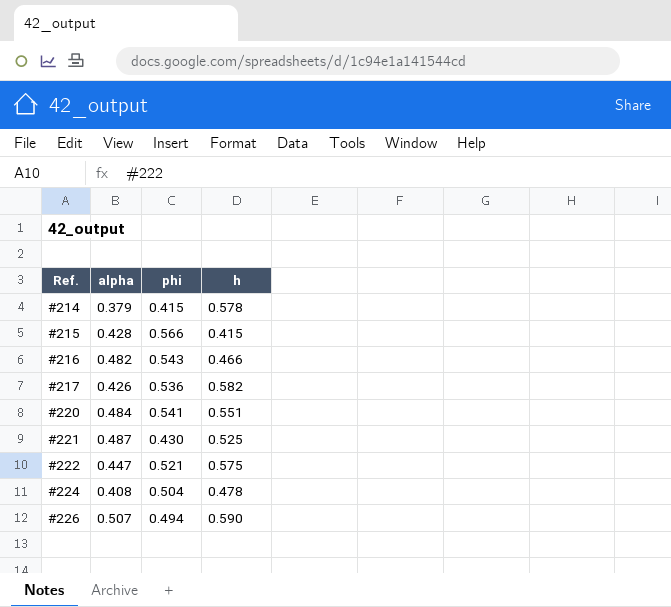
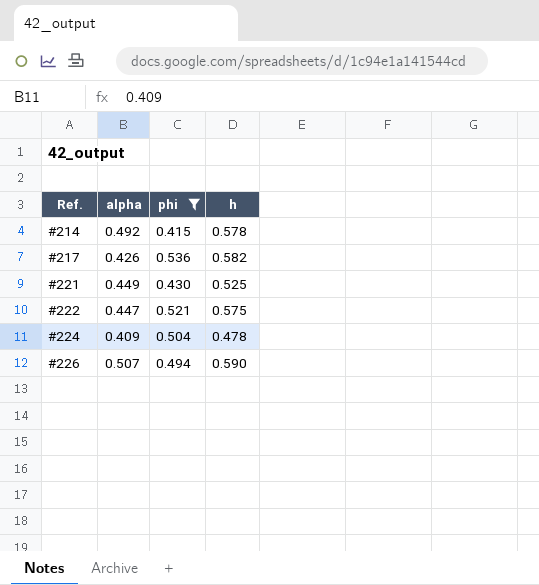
filter: none -> phi <= 0.536
#214 | alpha: 0.379 -> 0.492
#221 | alpha: 0.487 -> 0.449
#224 | alpha: 0.408 -> 0.409

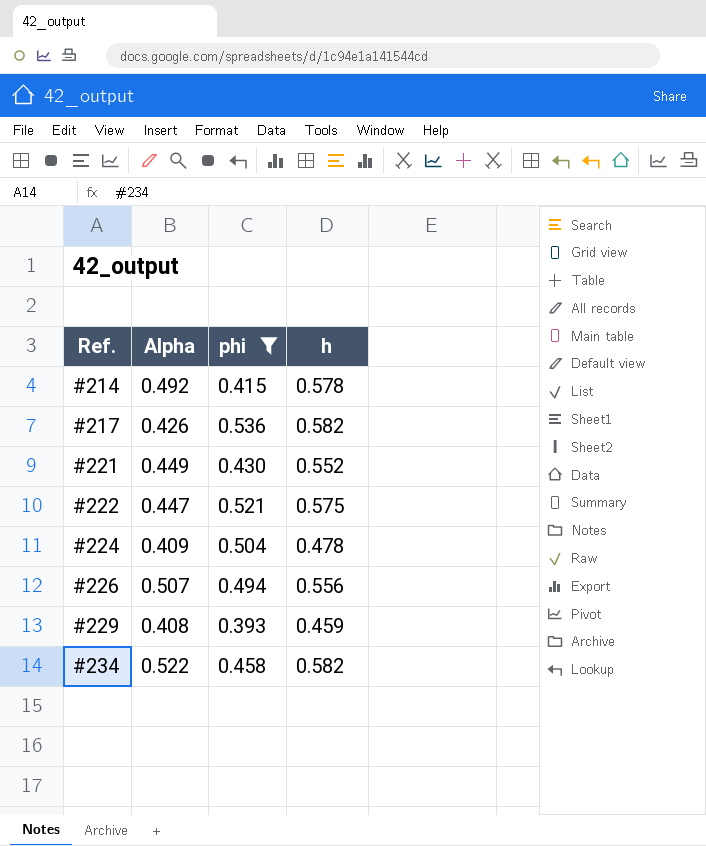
column name: alpha -> Alpha
#221 | h: 0.525 -> 0.552
#226 | h: 0.590 -> 0.556
row #229: none -> 0.408 | 0.393 | 0.459
row #234: none -> 0.522 | 0.458 | 0.582

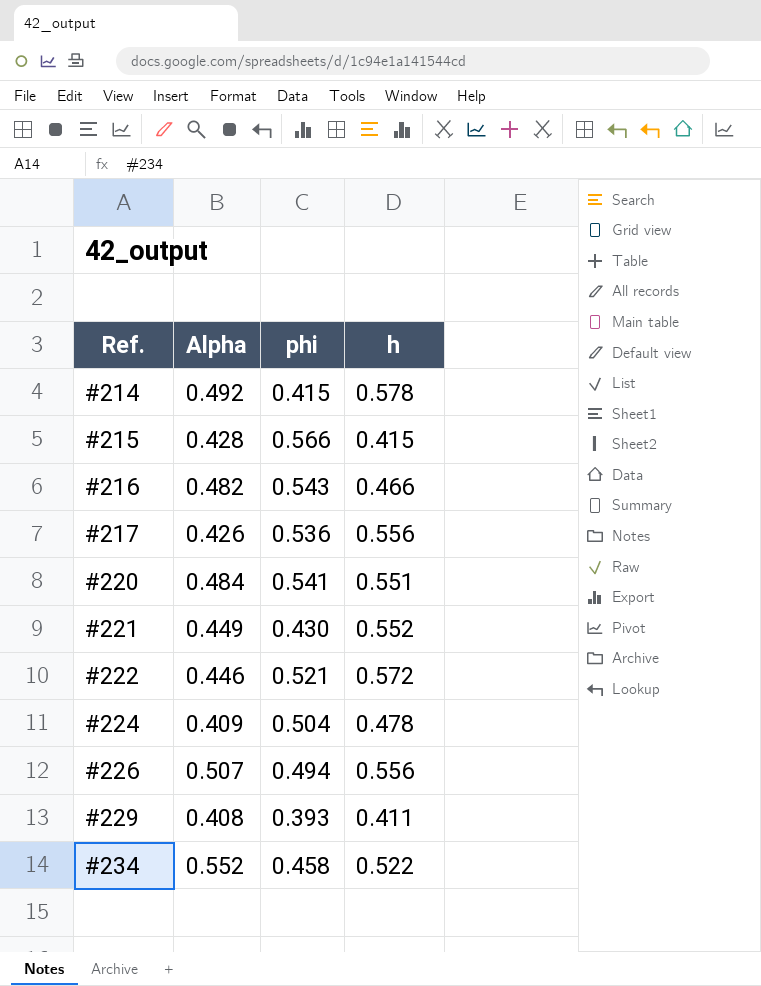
filter: phi <= 0.536 -> none
#217 | h: 0.582 -> 0.556
#222 | Alpha: 0.447 -> 0.446
#222 | h: 0.575 -> 0.572
#229 | h: 0.459 -> 0.411
#234 | Alpha: 0.522 -> 0.552
#234 | h: 0.582 -> 0.522

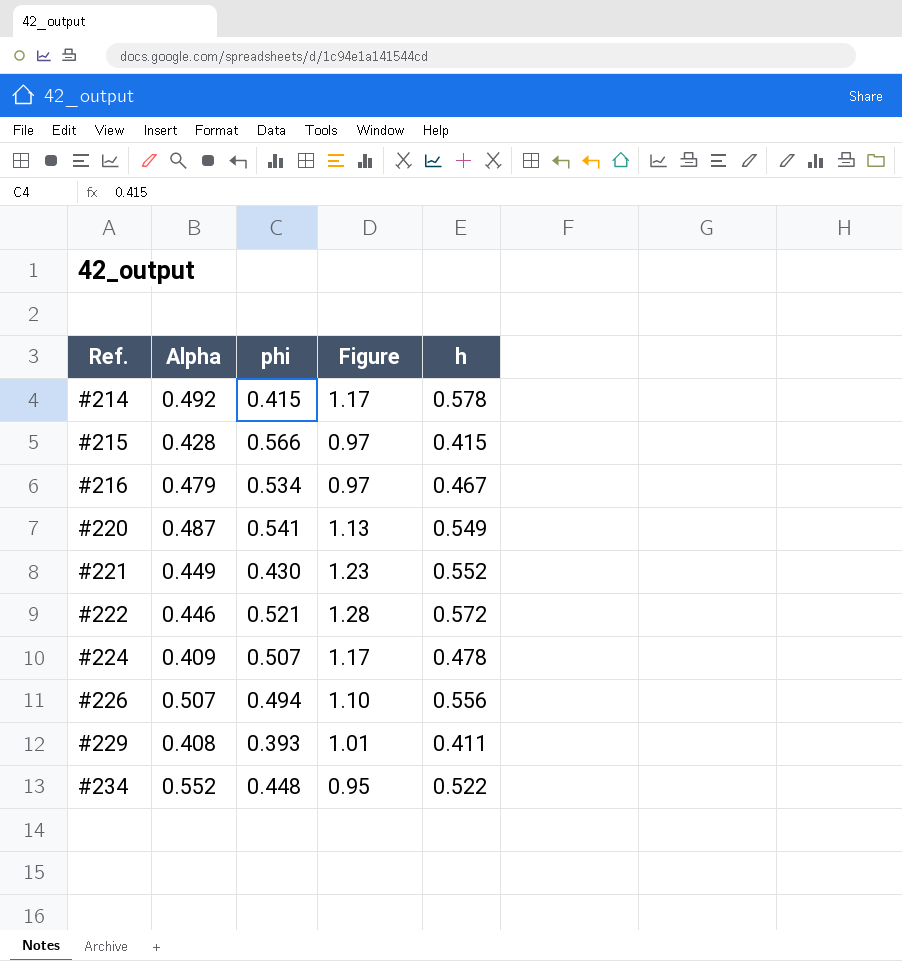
column Figure | formula: none -> [h] / [Alpha]
row #217: 0.426 | 0.536 | 0.556 -> none
#216 | Alpha: 0.482 -> 0.479
#216 | phi: 0.543 -> 0.534
#216 | h: 0.466 -> 0.467
#220 | Alpha: 0.484 -> 0.487
#220 | h: 0.551 -> 0.549
#224 | phi: 0.504 -> 0.507
#234 | phi: 0.458 -> 0.448

